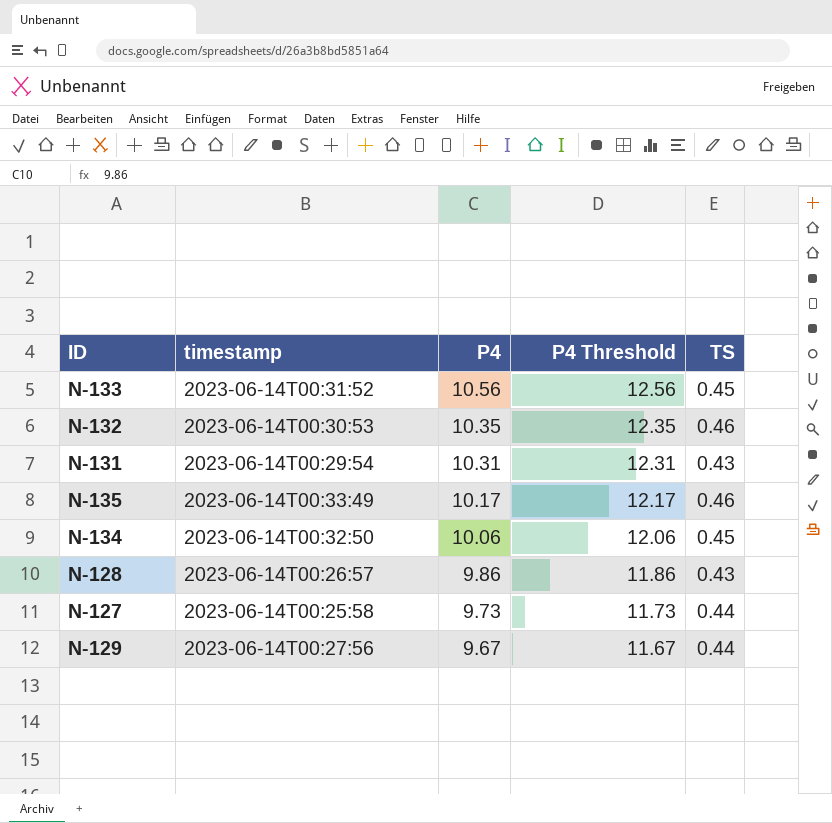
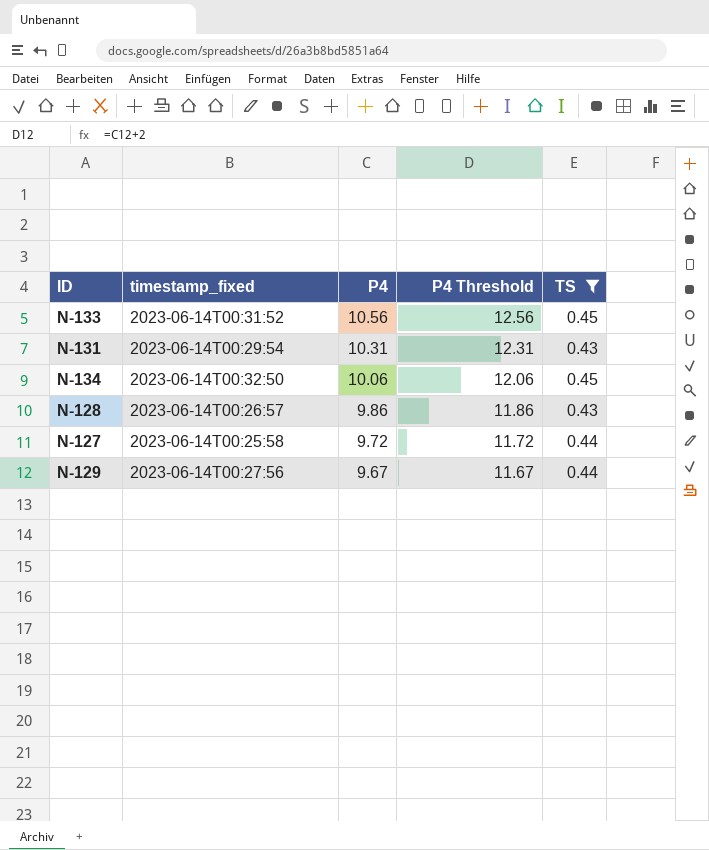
filter: none -> TS != 0.46
column name: timestamp -> timestamp_fixed
N-127 | P4: 9.73 -> 9.72
N-127 | P4 Threshold: 11.73 -> 11.72

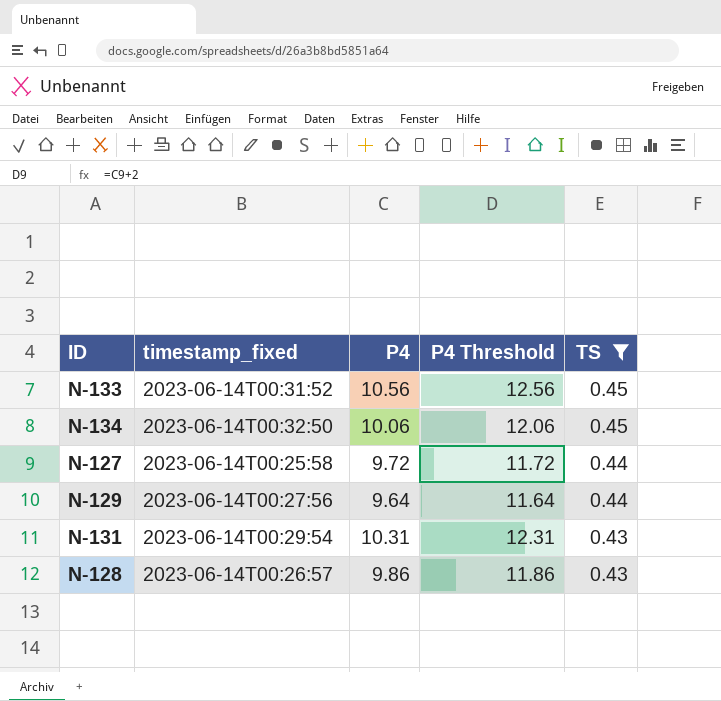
row order: P4 descending -> TS descending
N-129 | P4: 9.67 -> 9.64
N-129 | P4 Threshold: 11.67 -> 11.64

